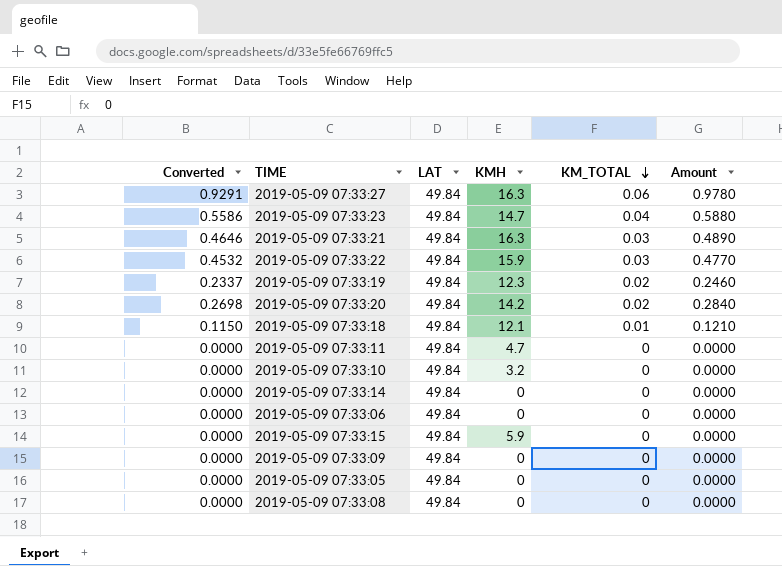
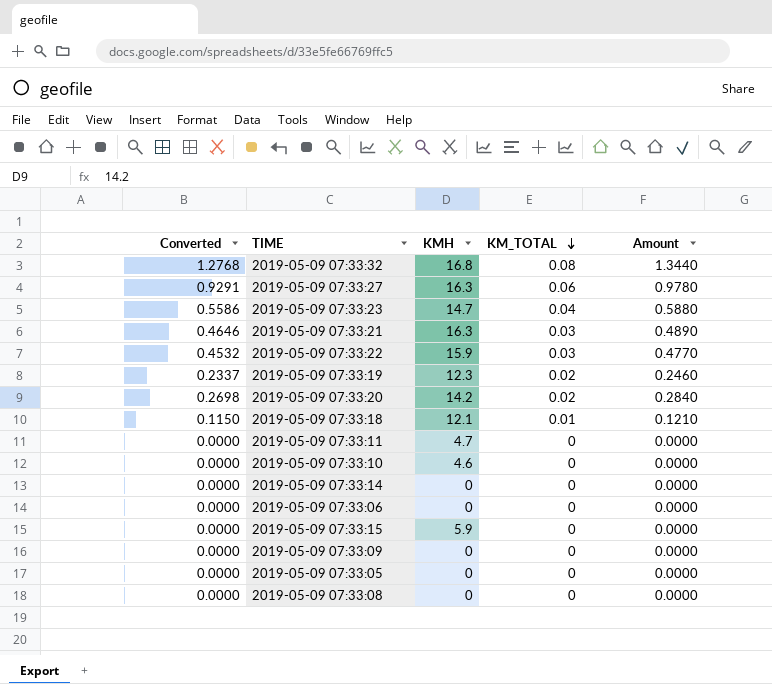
column LAT | position: 3 -> none
row 2019-05-09 07:33:32: none -> 1.2768 | 16.8 | 0.08 | 1.3440
2019-05-09 07:33:10 | KMH: 3.2 -> 4.6

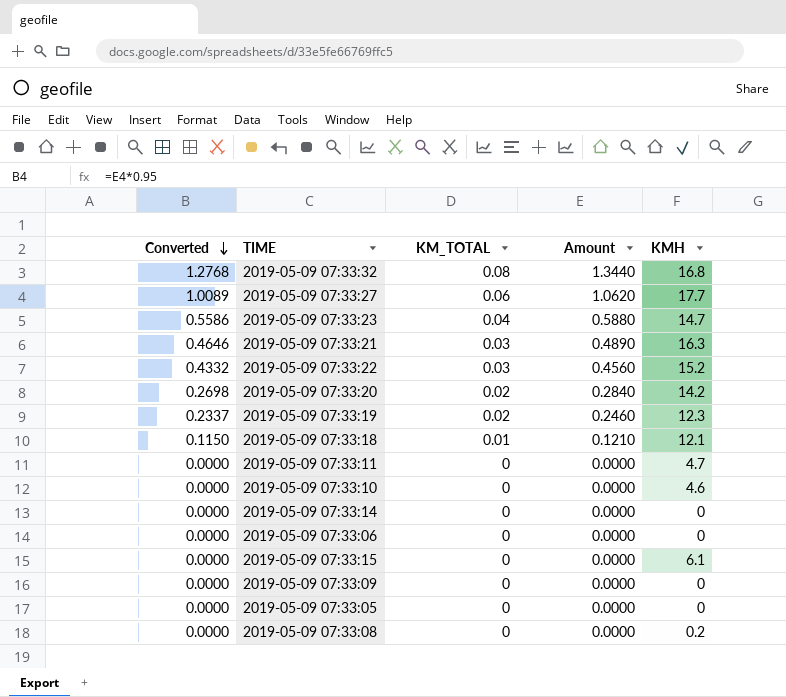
row order: KM_TOTAL descending -> Converted descending
column KMH | position: 3 -> 5
2019-05-09 07:33:27 | Converted: 0.9291 -> 1.0089
2019-05-09 07:33:27 | Amount: 0.9780 -> 1.0620
2019-05-09 07:33:27 | KMH: 16.3 -> 17.7
2019-05-09 07:33:22 | Converted: 0.4532 -> 0.4332
2019-05-09 07:33:22 | Amount: 0.4770 -> 0.4560
2019-05-09 07:33:22 | KMH: 15.9 -> 15.2
2019-05-09 07:33:15 | KMH: 5.9 -> 6.1
2019-05-09 07:33:08 | KMH: 0 -> 0.2

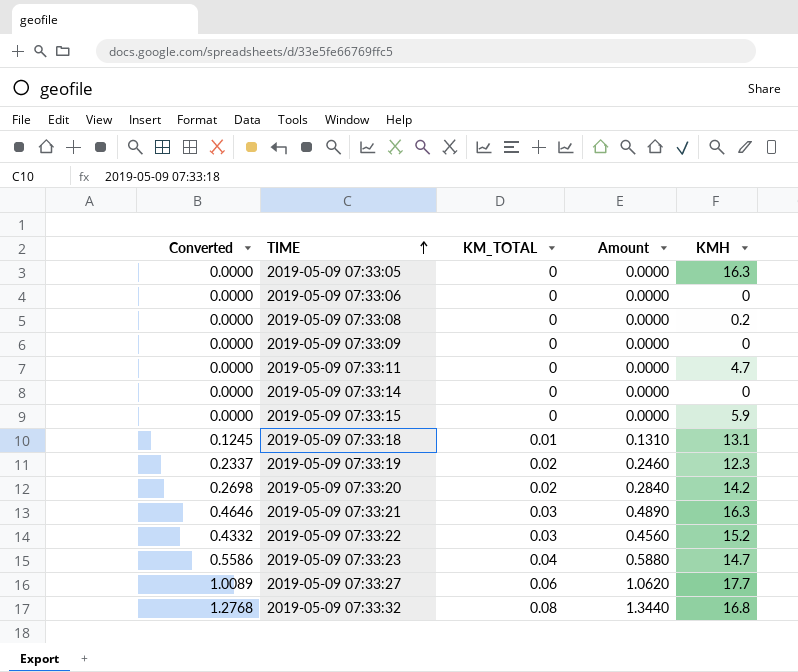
row order: Converted descending -> TIME ascending
row 2019-05-09 07:33:10: 0.0000 | 0 | 0.0000 | 4.6 -> none
2019-05-09 07:33:05 | KMH: 0 -> 16.3
2019-05-09 07:33:15 | KMH: 6.1 -> 5.9
2019-05-09 07:33:18 | Converted: 0.1150 -> 0.1245
2019-05-09 07:33:18 | Amount: 0.1210 -> 0.1310
2019-05-09 07:33:18 | KMH: 12.1 -> 13.1

